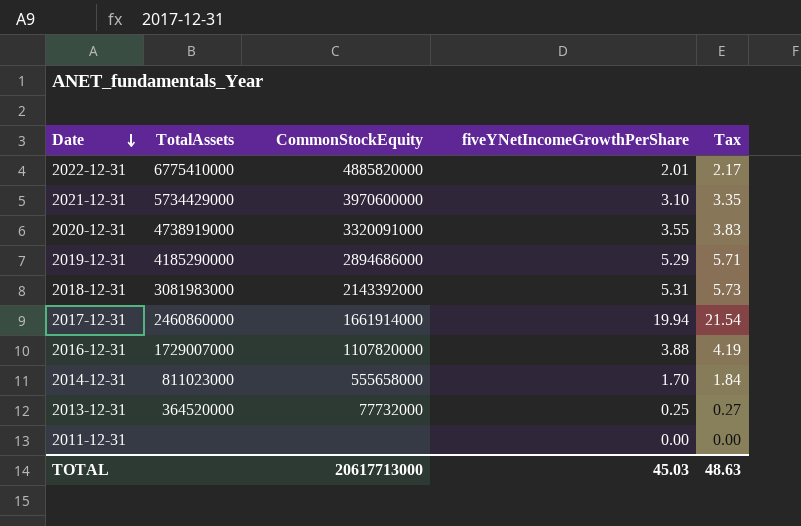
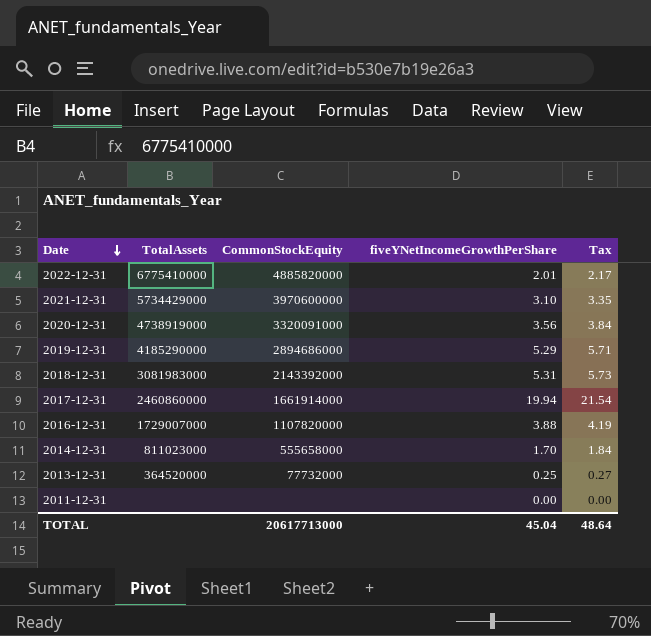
2020-12-31 | fiveYNetIncomeGrowthPerShare: 3.55 -> 3.56
2020-12-31 | Tax: 3.83 -> 3.84
TOTAL | fiveYNetIncomeGrowthPerShare: 45.03 -> 45.04
TOTAL | Tax: 48.63 -> 48.64

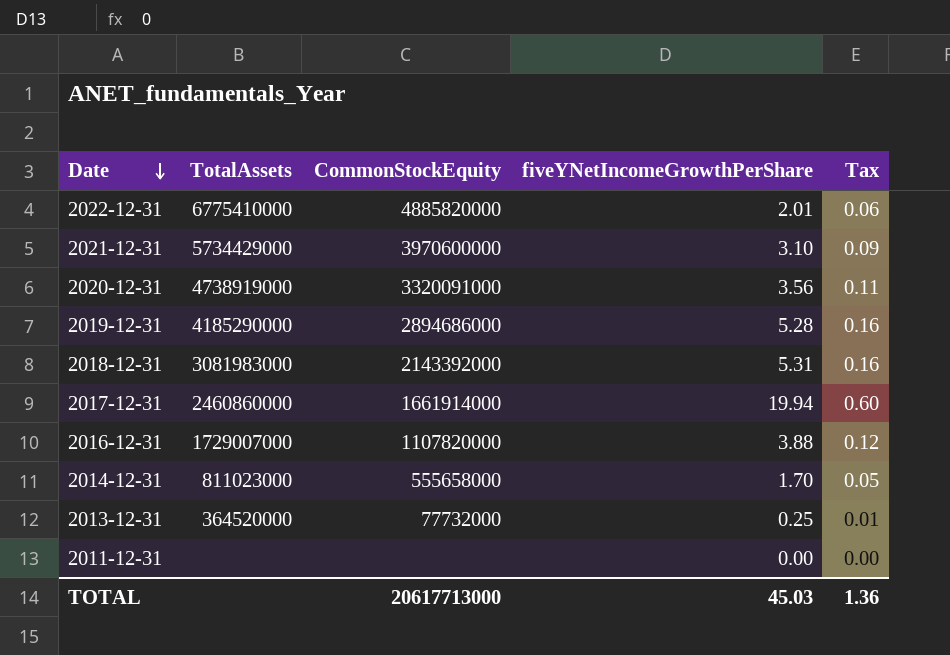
column Tax | formula: [fiveYNetIncomeGrowthPerShare] * 1.08 -> [fiveYNetIncomeGrowthPerShare] * 0.03
2019-12-31 | fiveYNetIncomeGrowthPerShare: 5.29 -> 5.28
TOTAL | fiveYNetIncomeGrowthPerShare: 45.04 -> 45.03
TOTAL | Tax: 48.64 -> 1.36

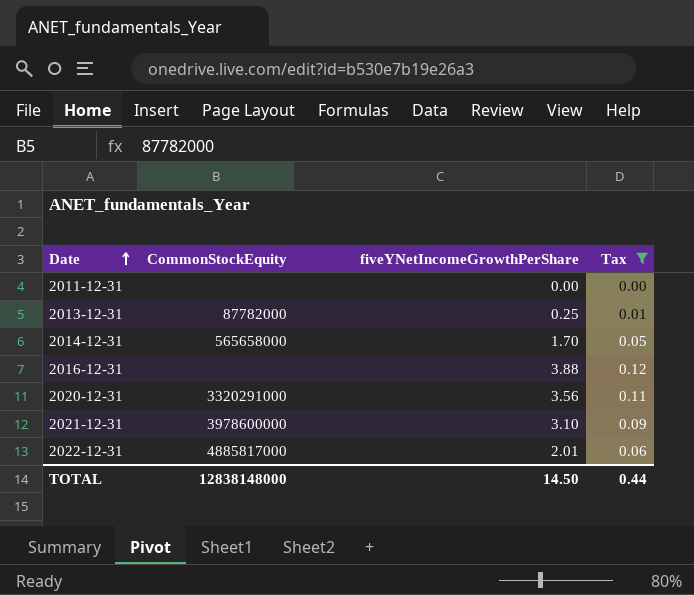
filter: none -> Tax <= 0.12
row order: Date descending -> Date ascending
column TotalAssets | position: 2 -> none
2013-12-31 | CommonStockEquity: 77732000 -> 87782000
2014-12-31 | CommonStockEquity: 555658000 -> 565658000
2016-12-31 | CommonStockEquity: 1107820000 -> none
2020-12-31 | CommonStockEquity: 3320091000 -> 3320291000
2021-12-31 | CommonStockEquity: 3970600000 -> 3978600000
2022-12-31 | CommonStockEquity: 4885820000 -> 4885817000
TOTAL | CommonStockEquity: 20617713000 -> 12838148000
TOTAL | fiveYNetIncomeGrowthPerShare: 45.03 -> 14.50
TOTAL | Tax: 1.36 -> 0.44

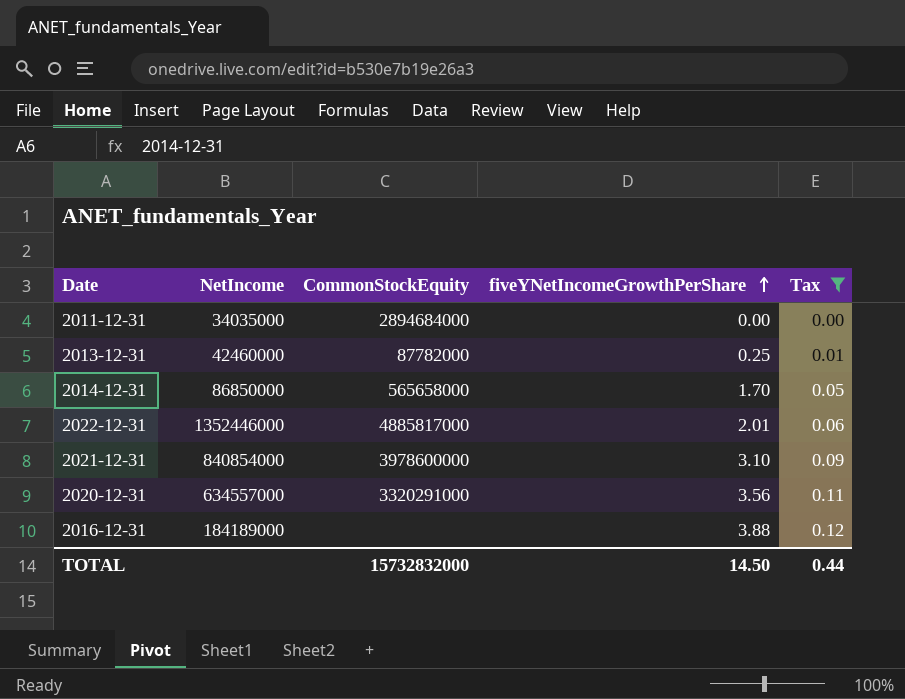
row order: Date ascending -> fiveYNetIncomeGrowthPerShare ascending
column NetIncome | position: none -> 2
2011-12-31 | CommonStockEquity: none -> 2894684000
TOTAL | CommonStockEquity: 12838148000 -> 15732832000

